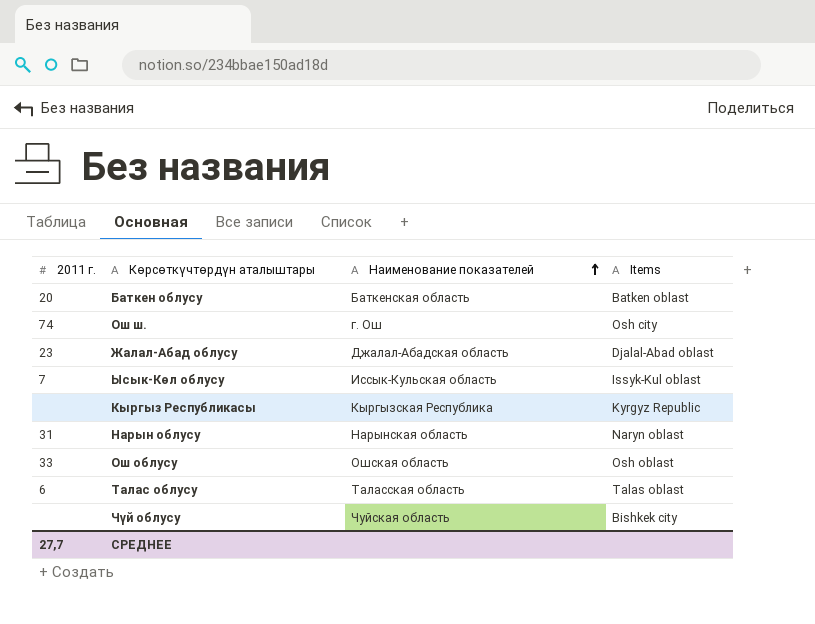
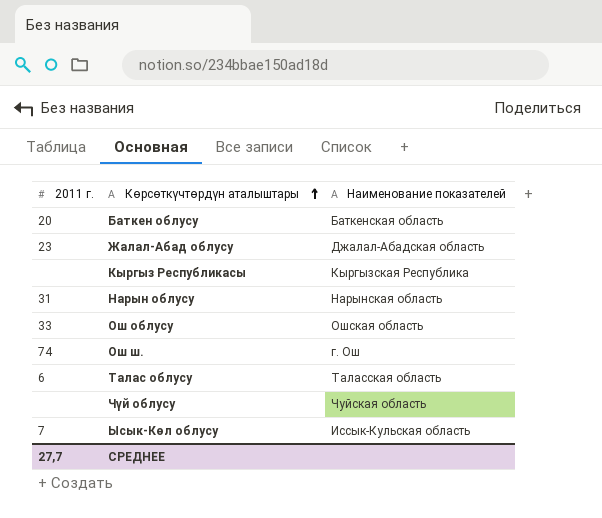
row order: Наименование показателей ascending -> Көрсөткүчтөрдүн аталыштары ascending
column Items | position: 4 -> none

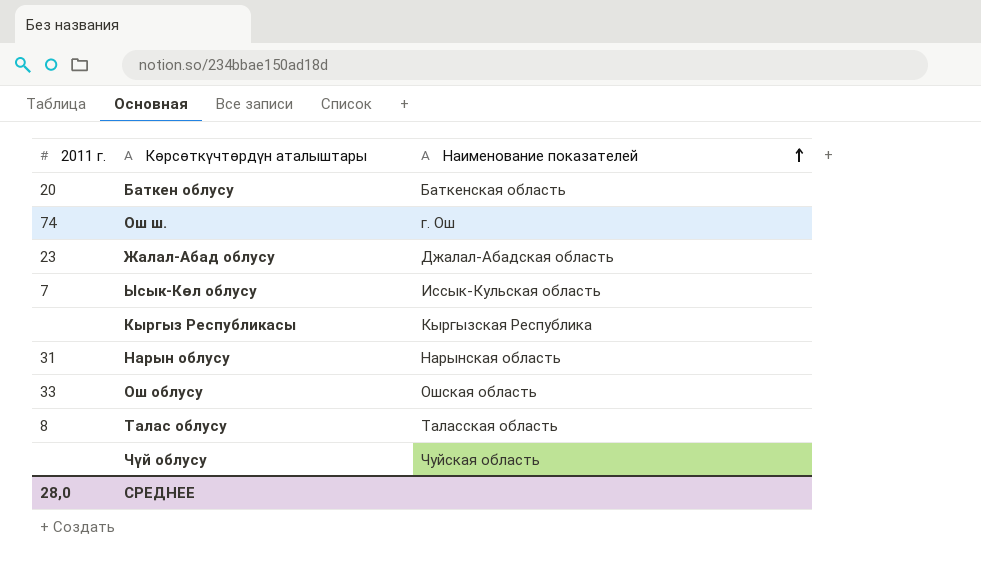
row order: Көрсөткүчтөрдүн аталыштары ascending -> Наименование показателей ascending
Талас облусу | 2011 г.: 6 -> 8
СРЕДНЕЕ | 2011 г.: 27,7 -> 28,0

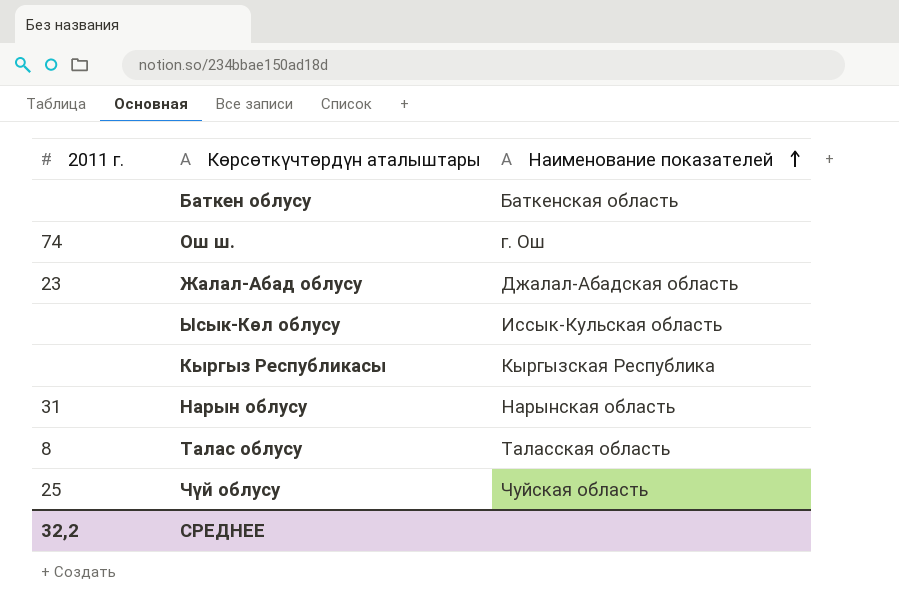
row Ош облусу: 33 | Ошская область -> none
Баткен облусу | 2011 г.: 20 -> none
Ысык-Көл облусу | 2011 г.: 7 -> none
Чүй облусу | 2011 г.: none -> 25
СРЕДНЕЕ | 2011 г.: 28,0 -> 32,2

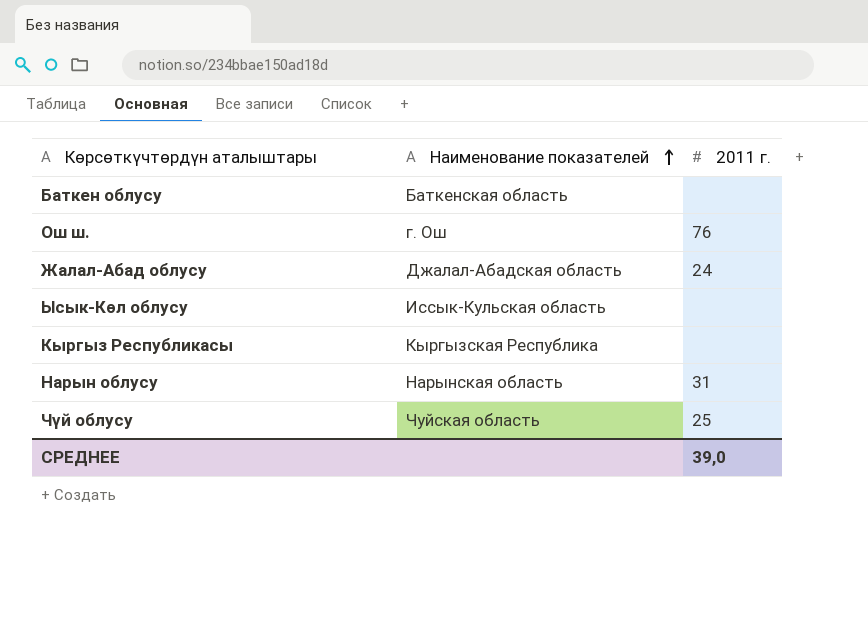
column 2011 г. | position: 1 -> 3
row Талас облусу: 8 | Таласская область -> none
Ош ш. | 2011 г.: 74 -> 76
Жалал-Абад облусу | 2011 г.: 23 -> 24
СРЕДНЕЕ | 2011 г.: 32,2 -> 39,0

